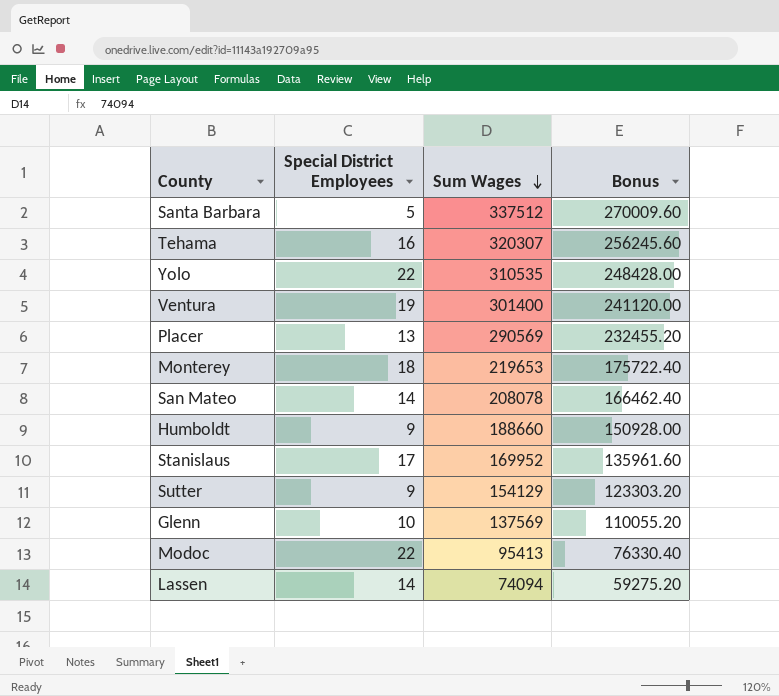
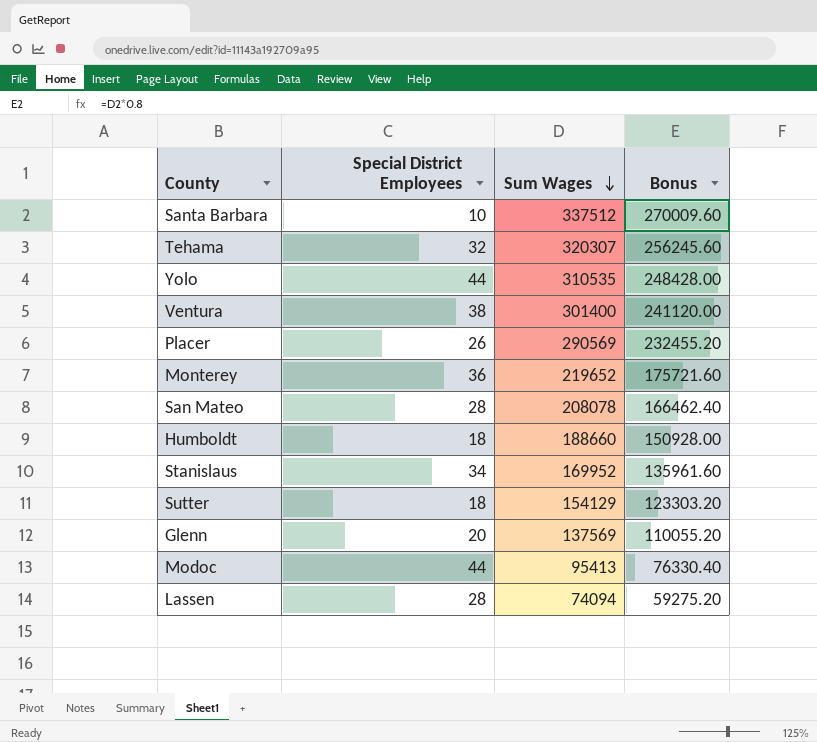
Santa Barbara | Special District Employees: 5 -> 10
Tehama | Special District Employees: 16 -> 32
Yolo | Special District Employees: 22 -> 44
Ventura | Special District Employees: 19 -> 38
Placer | Special District Employees: 13 -> 26
Monterey | Special District Employees: 18 -> 36
Monterey | Sum Wages: 219653 -> 219652
Monterey | Bonus: 175722.40 -> 175721.60
San Mateo | Special District Employees: 14 -> 28
Humboldt | Special District Employees: 9 -> 18
Stanislaus | Special District Employees: 17 -> 34
Sutter | Special District Employees: 9 -> 18
Glenn | Special District Employees: 10 -> 20
Modoc | Special District Employees: 22 -> 44
Lassen | Special District Employees: 14 -> 28

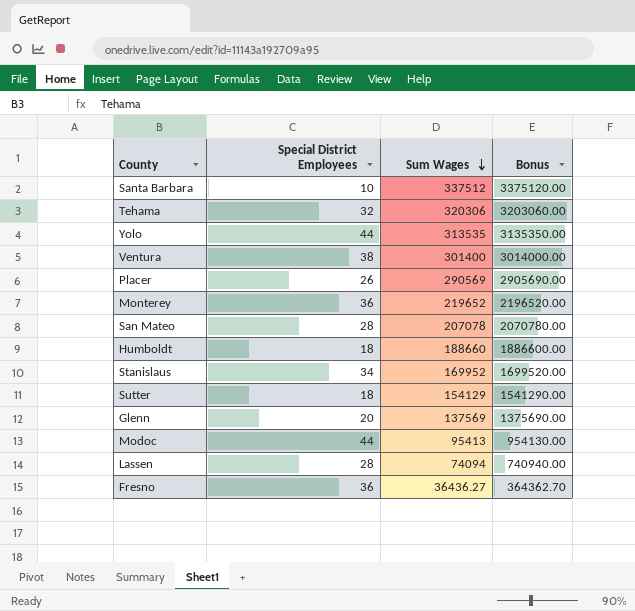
column Bonus | formula: [Sum Wages] * 0.8 -> [Sum Wages] * 10
Tehama | Sum Wages: 320307 -> 320306
Yolo | Sum Wages: 310535 -> 313535
San Mateo | Sum Wages: 208078 -> 207078
row Fresno: none -> 36 | 36436.27 | 364362.70

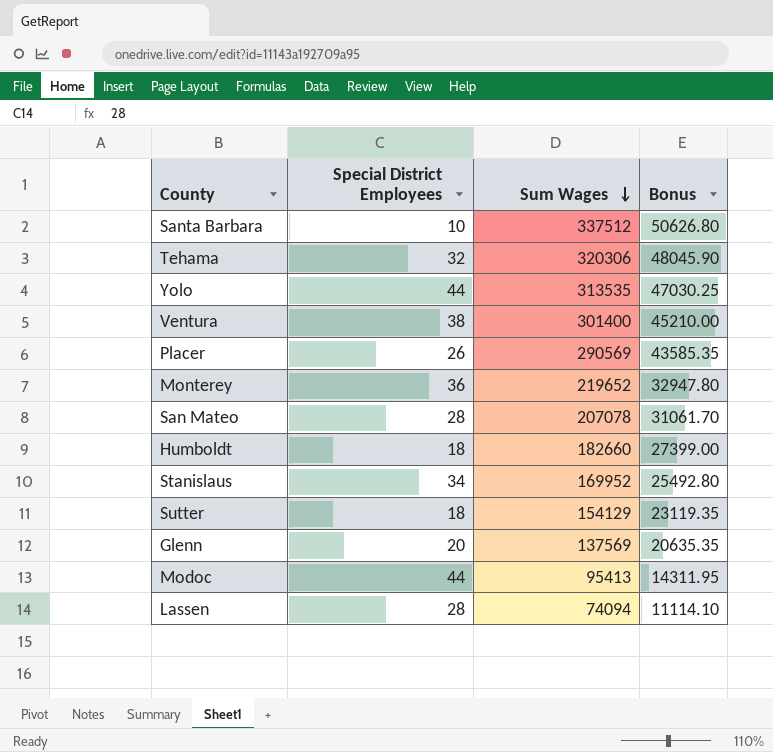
column Bonus | formula: [Sum Wages] * 10 -> [Sum Wages] * 0.15
row Fresno: 36 | 36436.27 | 364362.70 -> none
Humboldt | Sum Wages: 188660 -> 182660

